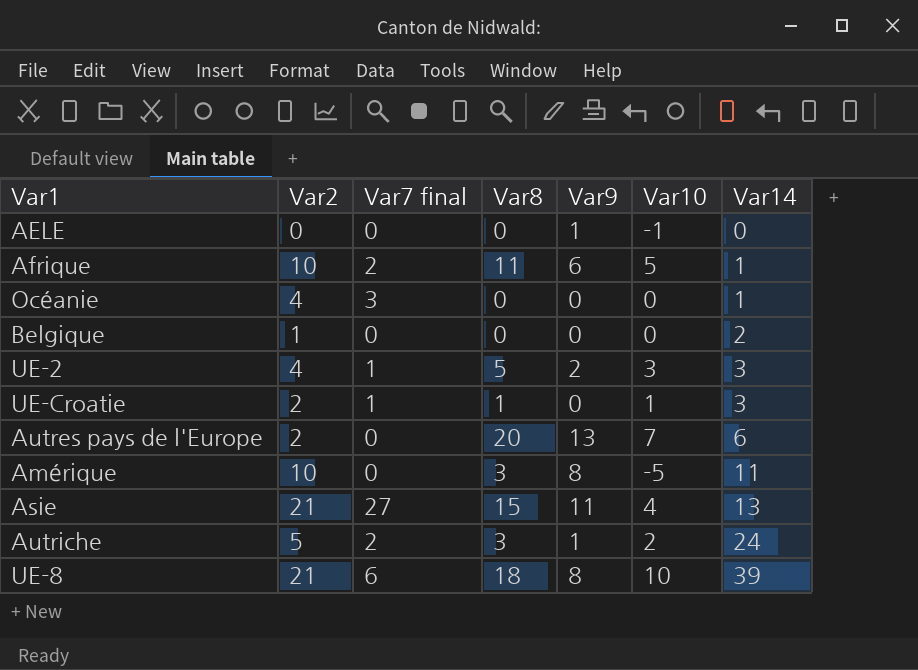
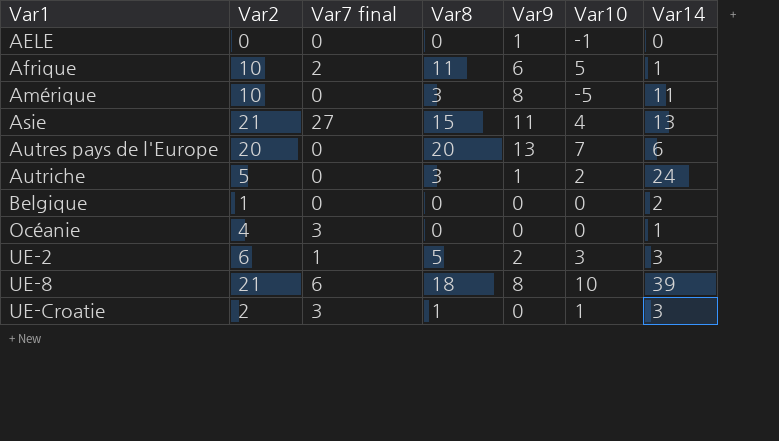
row order: Var14 ascending -> Var1 ascending
Autres pays de l'Europe | Var2: 2 -> 20
Autriche | Var7 final: 2 -> 0
UE-2 | Var2: 4 -> 6
UE-Croatie | Var7 final: 1 -> 3

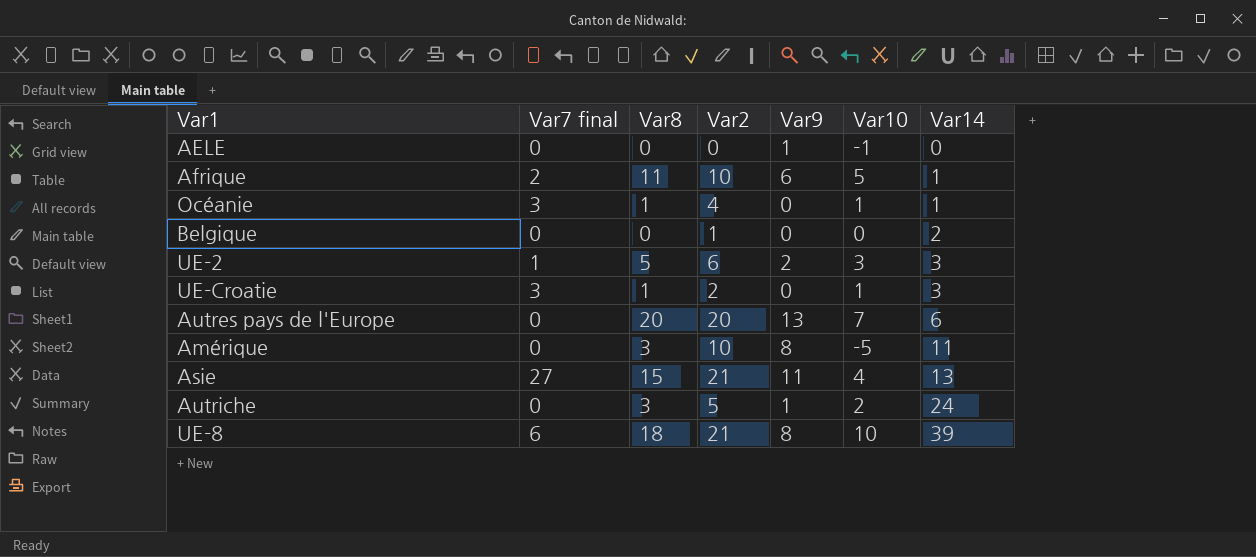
row order: Var1 ascending -> Var14 ascending
column Var2 | position: 2 -> 4
Océanie | Var8: 0 -> 1
Océanie | Var10: 0 -> 1

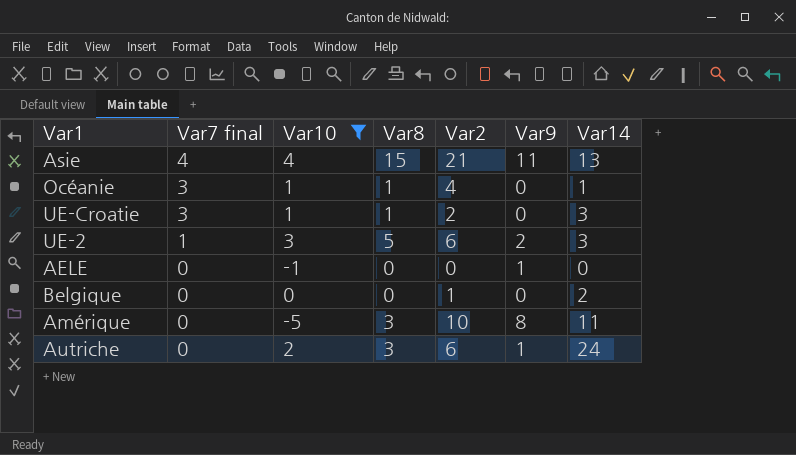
filter: none -> Var10 <= 4
row order: Var14 ascending -> Var7 final descending
column Var10 | position: 6 -> 3
Asie | Var7 final: 27 -> 4
Autriche | Var2: 5 -> 6

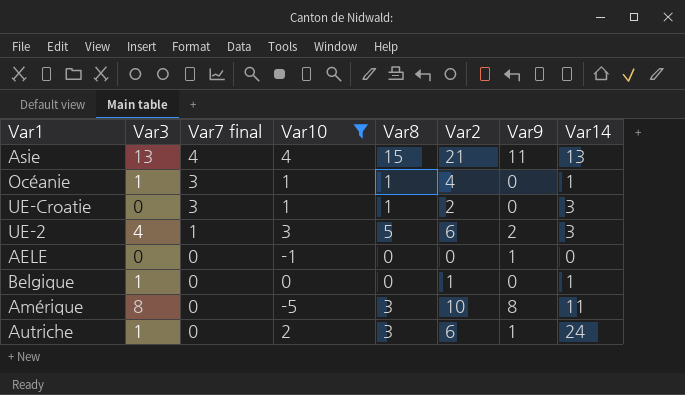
column Var3 | position: none -> 2
Belgique | Var14: 2 -> 1

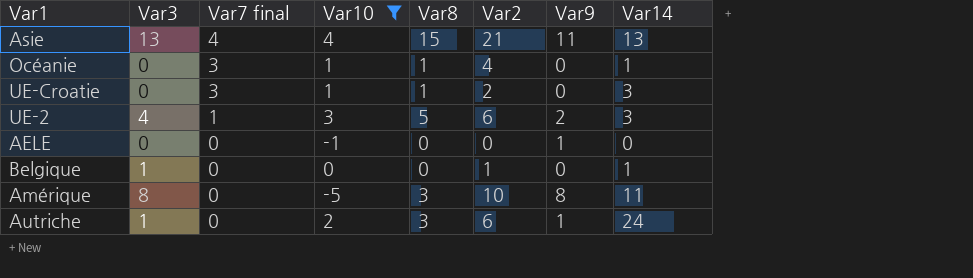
Océanie | Var3: 1 -> 0

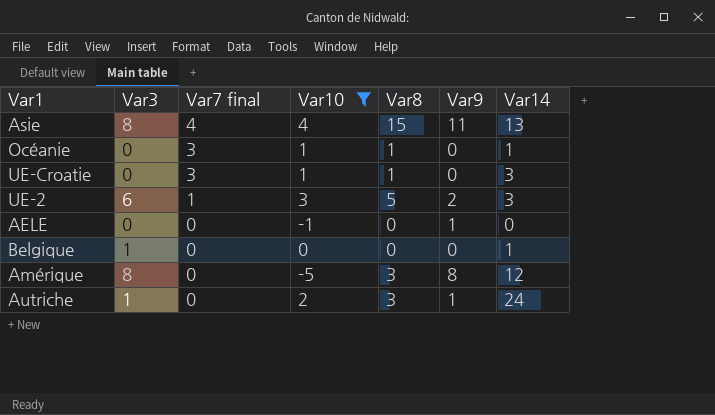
column Var2 | position: 6 -> none
Asie | Var3: 13 -> 8
UE-2 | Var3: 4 -> 6
Amérique | Var14: 11 -> 12

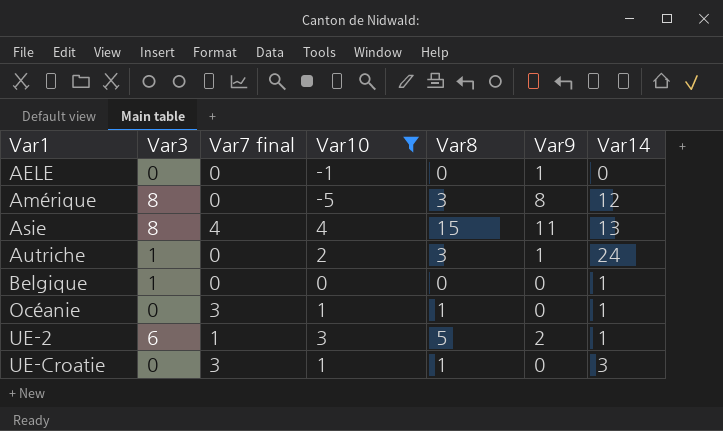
row order: Var7 final descending -> Var1 ascending
UE-2 | Var14: 3 -> 1

